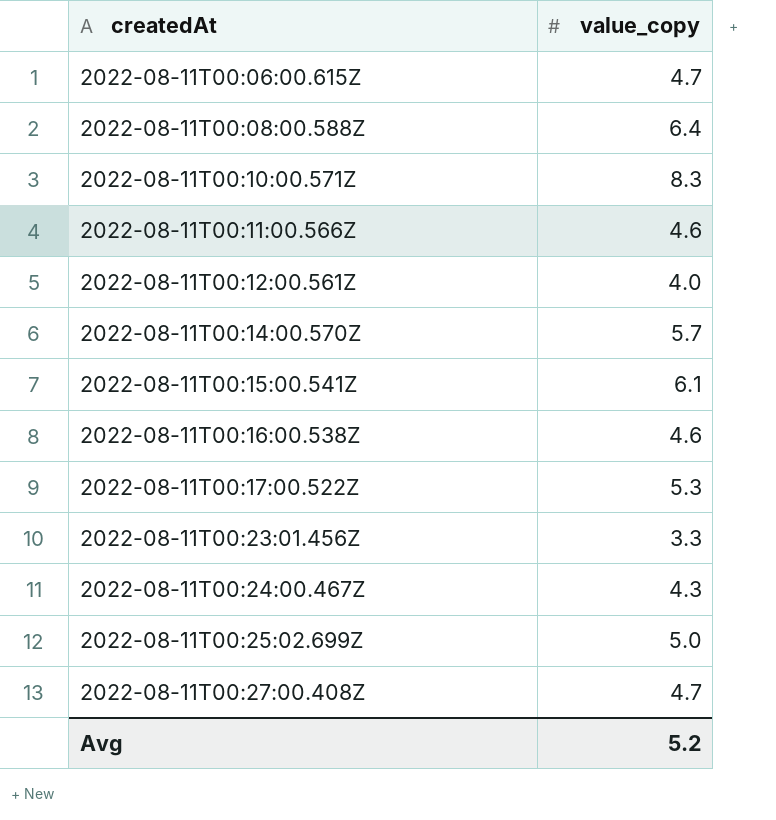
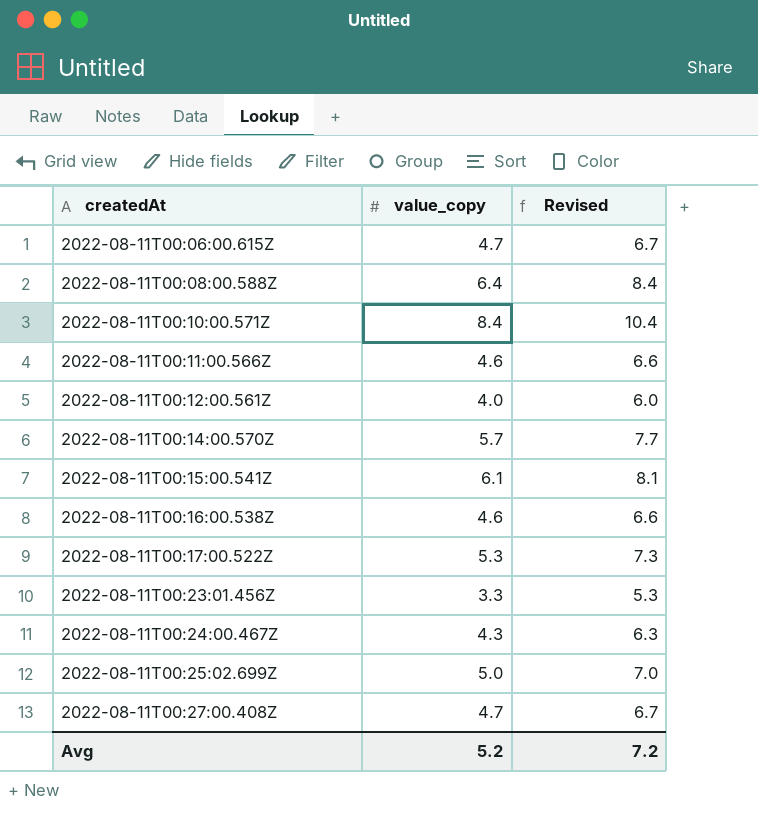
column Revised | formula: none -> [value_copy] + 2
2022-08-11T00:10:00.571Z | value_copy: 8.3 -> 8.4

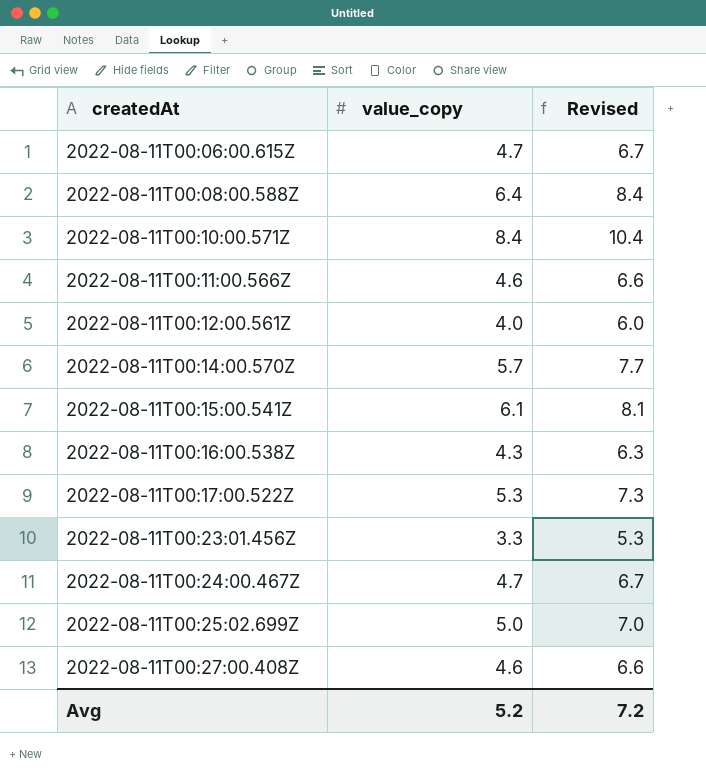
2022-08-11T00:16:00.538Z | value_copy: 4.6 -> 4.3
2022-08-11T00:16:00.538Z | Revised: 6.6 -> 6.3
2022-08-11T00:24:00.467Z | value_copy: 4.3 -> 4.7
2022-08-11T00:24:00.467Z | Revised: 6.3 -> 6.7
2022-08-11T00:27:00.408Z | value_copy: 4.7 -> 4.6
2022-08-11T00:27:00.408Z | Revised: 6.7 -> 6.6

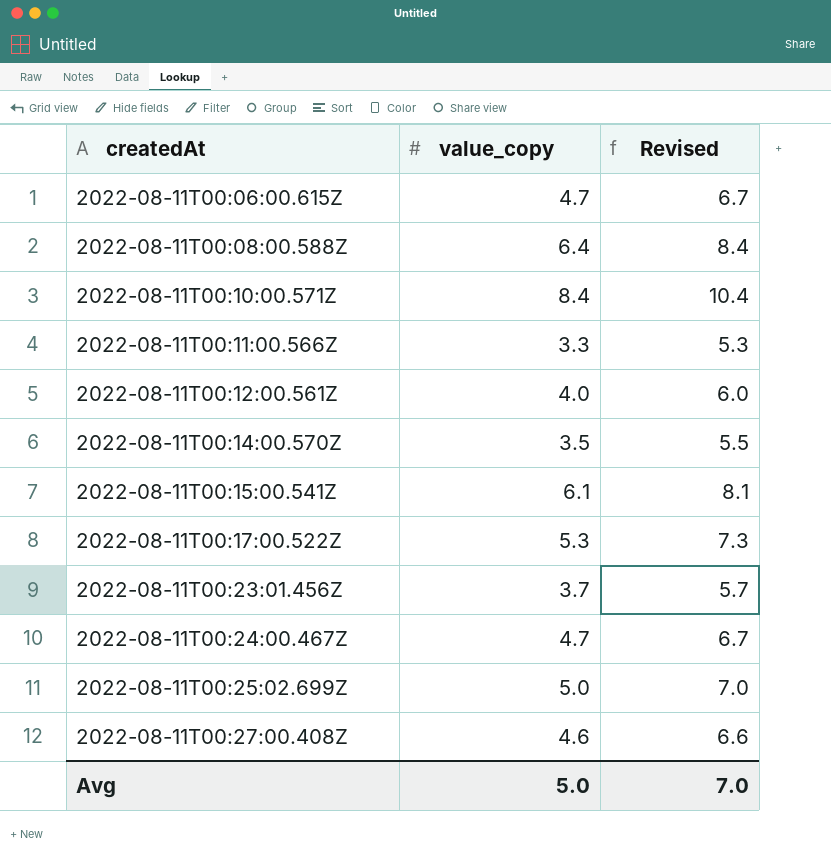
row 2022-08-11T00:16:00.538Z: 4.3 | 6.3 -> none
2022-08-11T00:11:00.566Z | value_copy: 4.6 -> 3.3
2022-08-11T00:11:00.566Z | Revised: 6.6 -> 5.3
2022-08-11T00:14:00.570Z | value_copy: 5.7 -> 3.5
2022-08-11T00:14:00.570Z | Revised: 7.7 -> 5.5
2022-08-11T00:23:01.456Z | value_copy: 3.3 -> 3.7
2022-08-11T00:23:01.456Z | Revised: 5.3 -> 5.7
Avg | value_copy: 5.2 -> 5.0
Avg | Revised: 7.2 -> 7.0

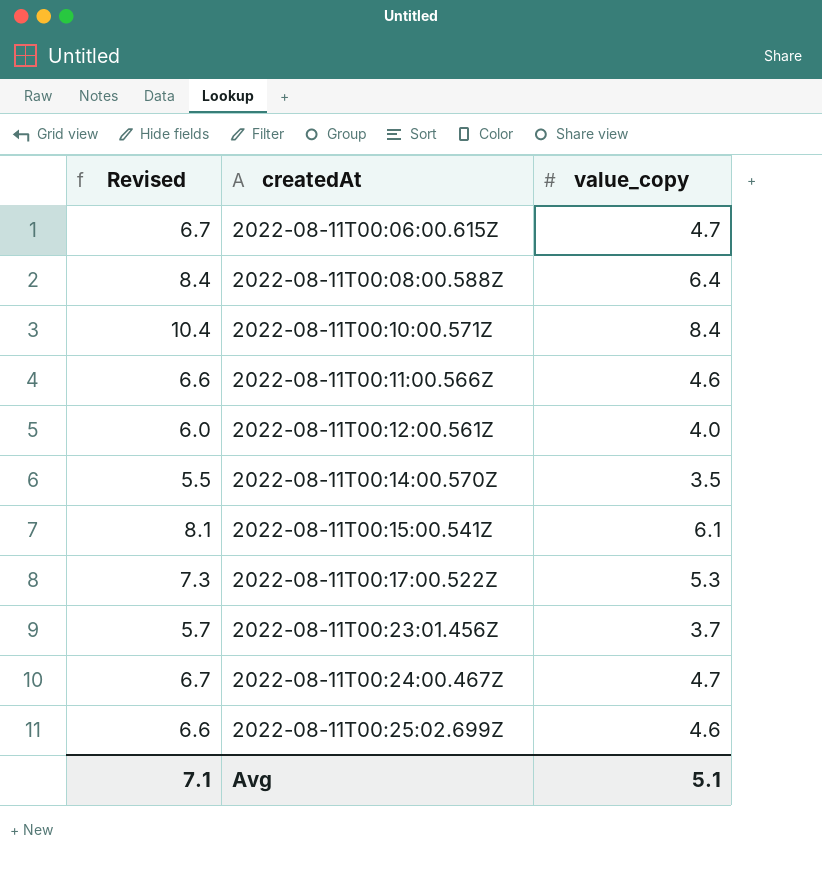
column Revised | position: 3 -> 1
row 2022-08-11T00:27:00.408Z: 4.6 | 6.6 -> none
2022-08-11T00:11:00.566Z | Revised: 5.3 -> 6.6
2022-08-11T00:11:00.566Z | value_copy: 3.3 -> 4.6
2022-08-11T00:25:02.699Z | Revised: 7.0 -> 6.6
2022-08-11T00:25:02.699Z | value_copy: 5.0 -> 4.6
Avg | Revised: 7.0 -> 7.1
Avg | value_copy: 5.0 -> 5.1

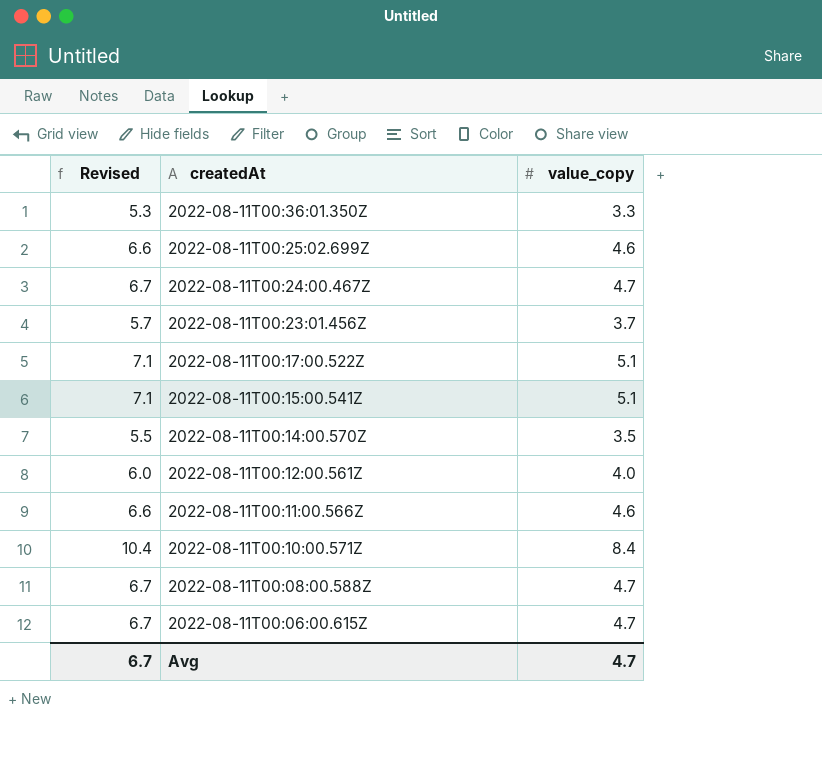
row order: createdAt ascending -> createdAt descending
row 2022-08-11T00:36:01.350Z: none -> 5.3 | 3.3
2022-08-11T00:17:00.522Z | Revised: 7.3 -> 7.1
2022-08-11T00:17:00.522Z | value_copy: 5.3 -> 5.1
2022-08-11T00:15:00.541Z | Revised: 8.1 -> 7.1
2022-08-11T00:15:00.541Z | value_copy: 6.1 -> 5.1
2022-08-11T00:08:00.588Z | Revised: 8.4 -> 6.7
2022-08-11T00:08:00.588Z | value_copy: 6.4 -> 4.7
Avg | Revised: 7.1 -> 6.7
Avg | value_copy: 5.1 -> 4.7

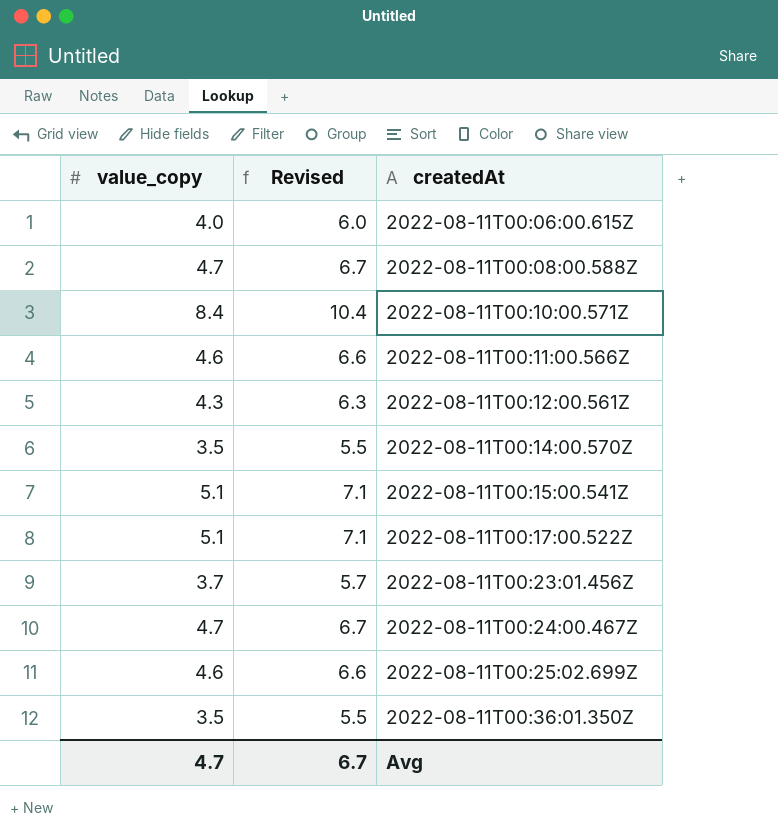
row order: createdAt descending -> createdAt ascending
column value_copy | position: 3 -> 1
2022-08-11T00:06:00.615Z | value_copy: 4.7 -> 4.0
2022-08-11T00:06:00.615Z | Revised: 6.7 -> 6.0
2022-08-11T00:12:00.561Z | value_copy: 4.0 -> 4.3
2022-08-11T00:12:00.561Z | Revised: 6.0 -> 6.3
2022-08-11T00:36:01.350Z | value_copy: 3.3 -> 3.5
2022-08-11T00:36:01.350Z | Revised: 5.3 -> 5.5

